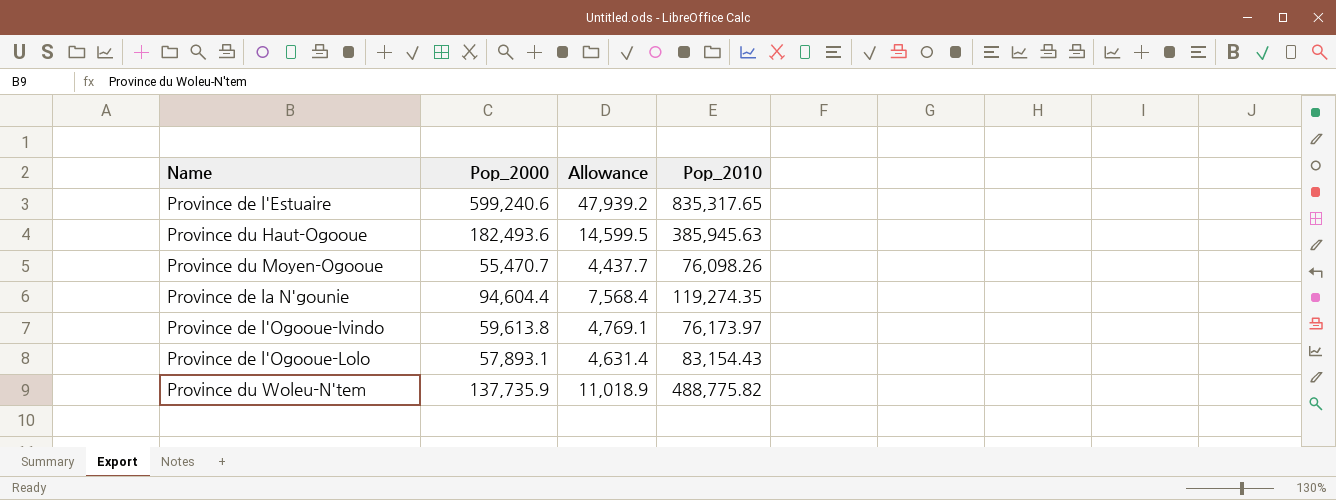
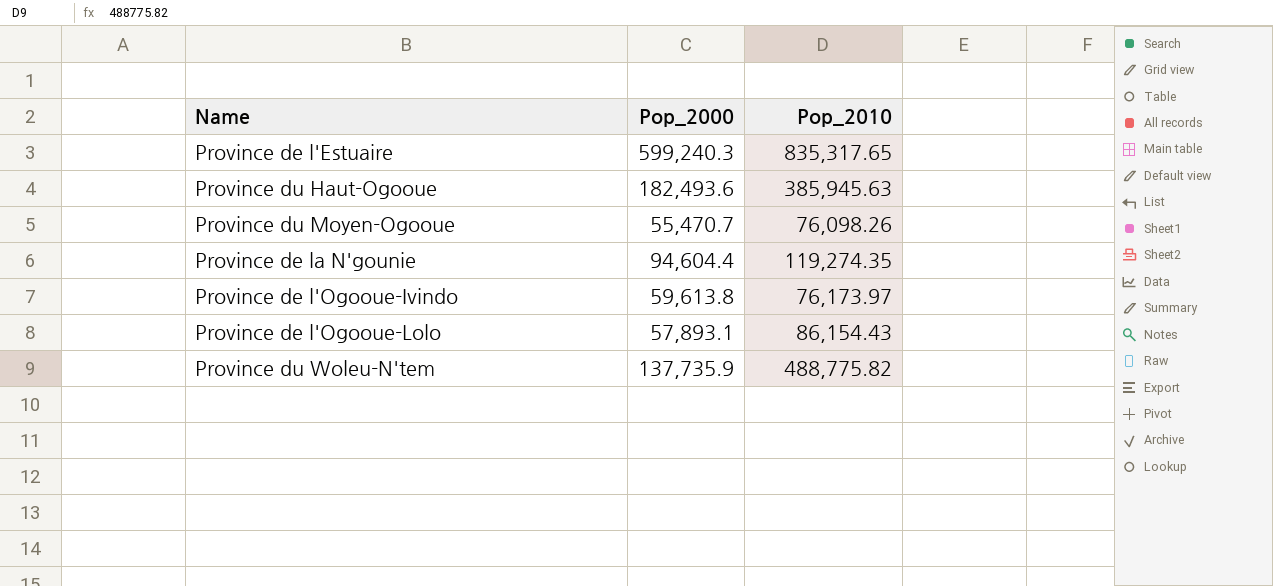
column Allowance | formula: [Pop_2000] * 0.08 -> none
Province de l'Estuaire | Pop_2000: 599,240.6 -> 599,240.3
Province de l'Ogooue-Lolo | Pop_2010: 83,154.43 -> 86,154.43

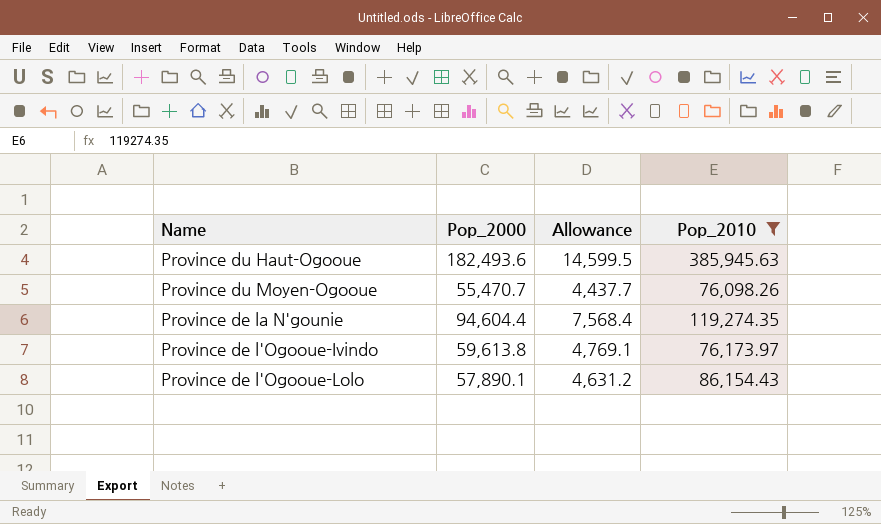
filter: none -> Pop_2010 <= 385,945.63
column Allowance | formula: none -> [Pop_2000] * 0.08
Province de l'Ogooue-Lolo | Pop_2000: 57,893.1 -> 57,890.1

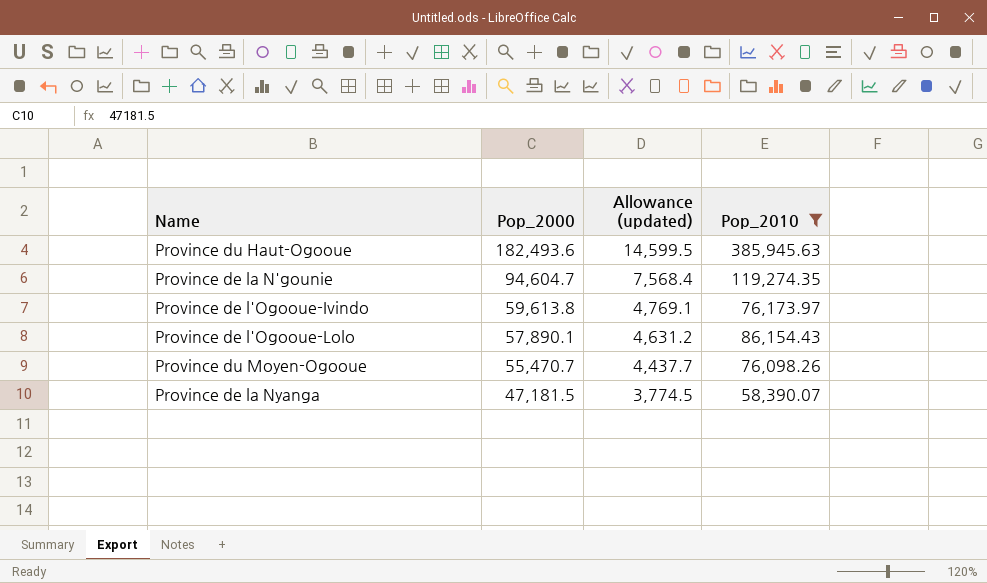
row order: none -> Pop_2000 descending
column name: Allowance -> Allowance (updated)
Province de la N'gounie | Pop_2000: 94,604.4 -> 94,604.7
row Province de la Nyanga: none -> 47,181.5 | 3,774.5 | 58,390.07

